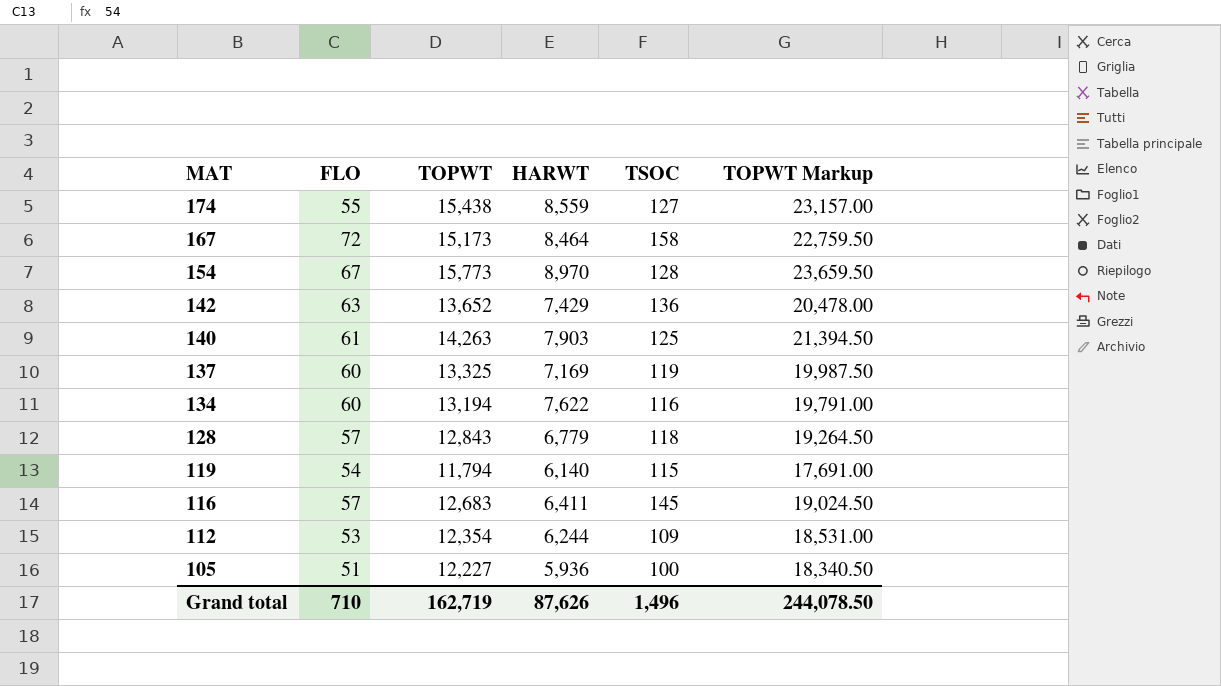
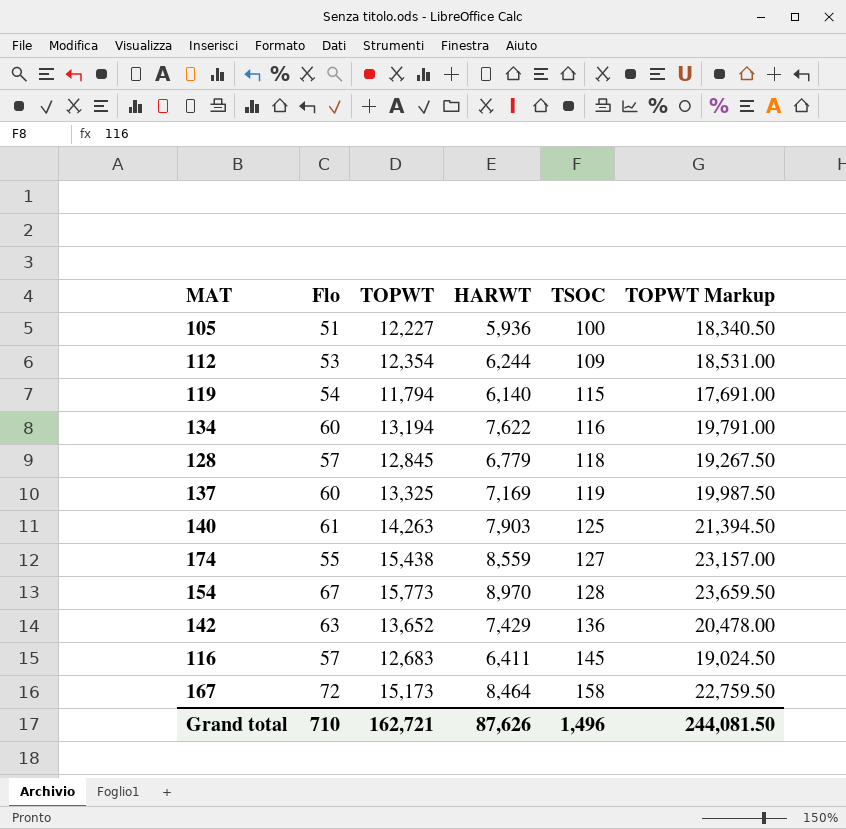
row order: MAT descending -> TSOC ascending
column name: FLO -> Flo
128 | TOPWT: 12,843 -> 12,845
128 | TOPWT Markup: 19,264.50 -> 19,267.50
Grand total | TOPWT: 162,719 -> 162,721
Grand total | TOPWT Markup: 244,078.50 -> 244,081.50

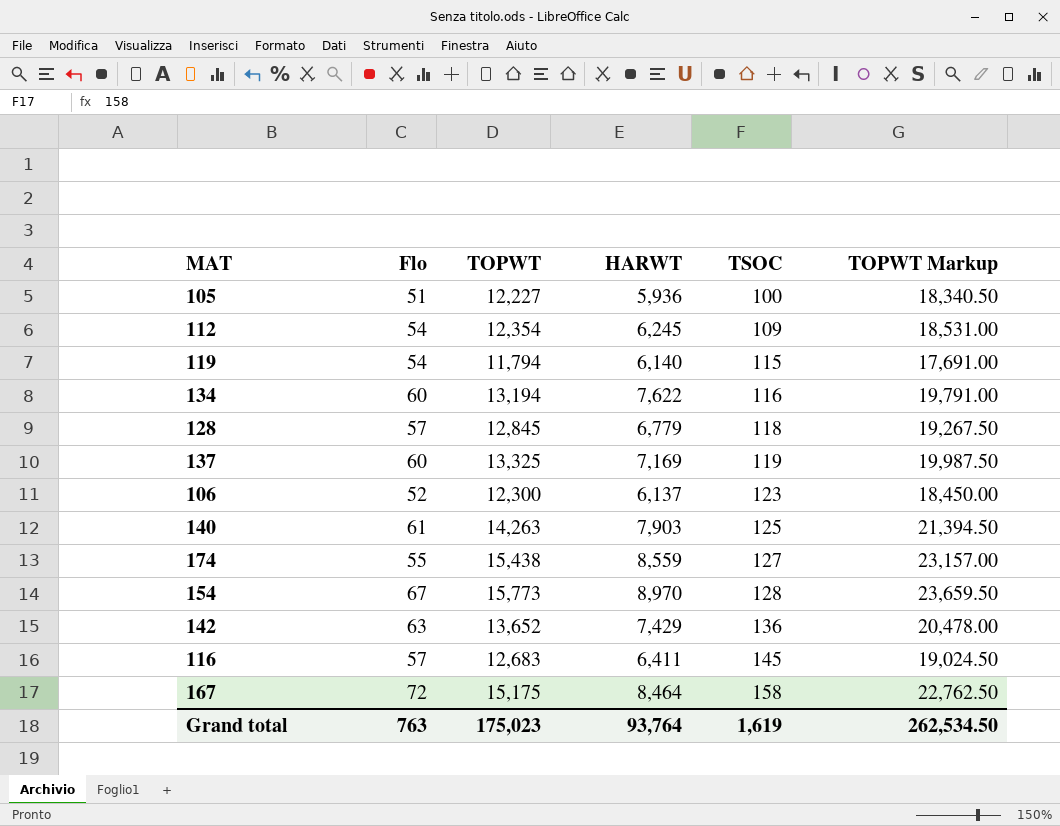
112 | Flo: 53 -> 54
112 | HARWT: 6,244 -> 6,245
row 106: none -> 52 | 12,300 | 6,137 | 123 | 18,450.00
167 | TOPWT: 15,173 -> 15,175
167 | TOPWT Markup: 22,759.50 -> 22,762.50
Grand total | Flo: 710 -> 763
Grand total | TOPWT: 162,721 -> 175,023
Grand total | HARWT: 87,626 -> 93,764
Grand total | TSOC: 1,496 -> 1,619
Grand total | TOPWT Markup: 244,081.50 -> 262,534.50

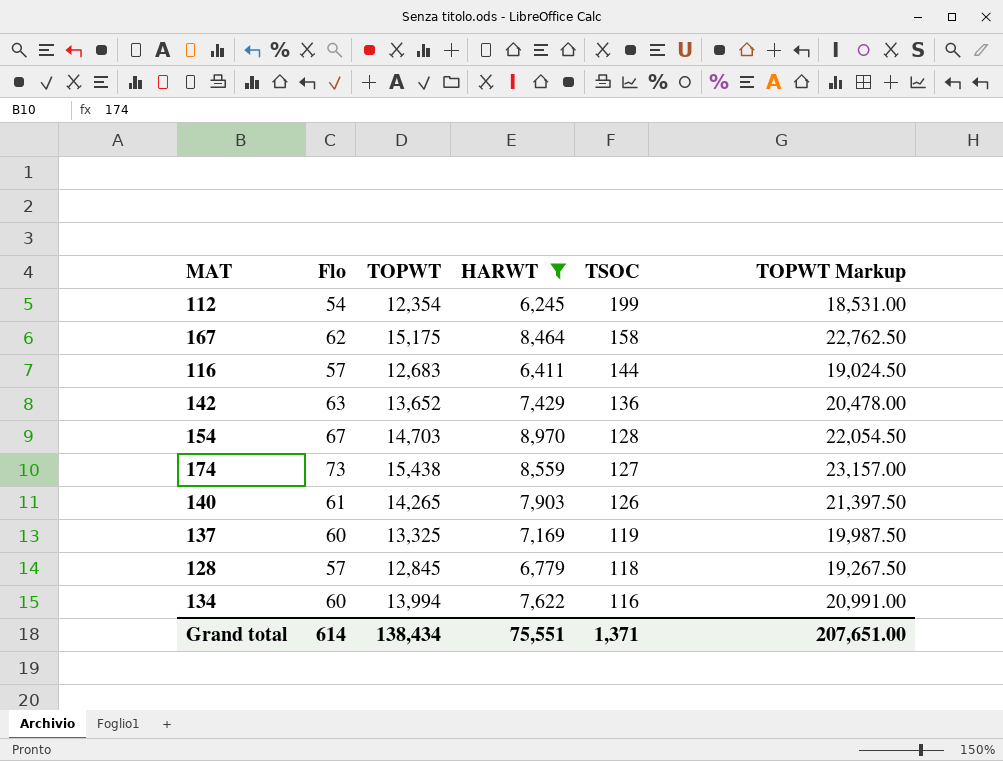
filter: none -> HARWT >= 6,245
row order: TSOC ascending -> TSOC descending
112 | TSOC: 109 -> 199
167 | Flo: 72 -> 62
116 | TSOC: 145 -> 144
154 | TOPWT: 15,773 -> 14,703
154 | TOPWT Markup: 23,659.50 -> 22,054.50
174 | Flo: 55 -> 73
140 | TOPWT: 14,263 -> 14,265
140 | TSOC: 125 -> 126
140 | TOPWT Markup: 21,394.50 -> 21,397.50
134 | TOPWT: 13,194 -> 13,994
134 | TOPWT Markup: 19,791.00 -> 20,991.00
Grand total | Flo: 763 -> 614
Grand total | TOPWT: 175,023 -> 138,434
Grand total | HARWT: 93,764 -> 75,551
Grand total | TSOC: 1,619 -> 1,371
Grand total | TOPWT Markup: 262,534.50 -> 207,651.00

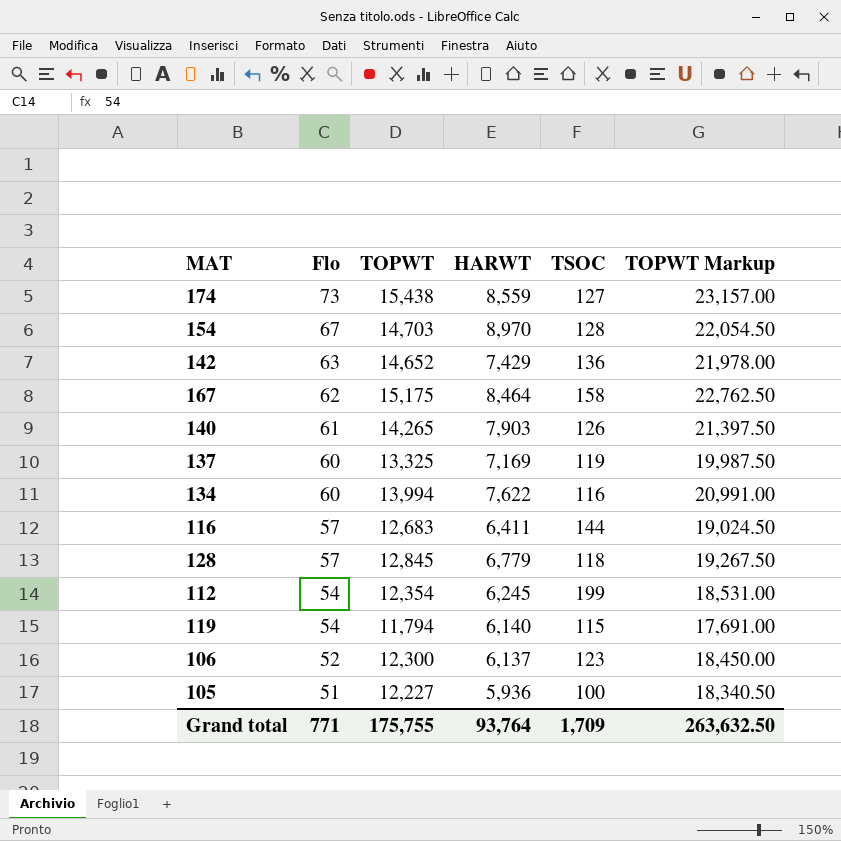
filter: HARWT >= 6,245 -> none
row order: TSOC descending -> Flo descending
142 | TOPWT: 13,652 -> 14,652
142 | TOPWT Markup: 20,478.00 -> 21,978.00
Grand total | Flo: 614 -> 771
Grand total | TOPWT: 138,434 -> 175,755
Grand total | HARWT: 75,551 -> 93,764
Grand total | TSOC: 1,371 -> 1,709
Grand total | TOPWT Markup: 207,651.00 -> 263,632.50

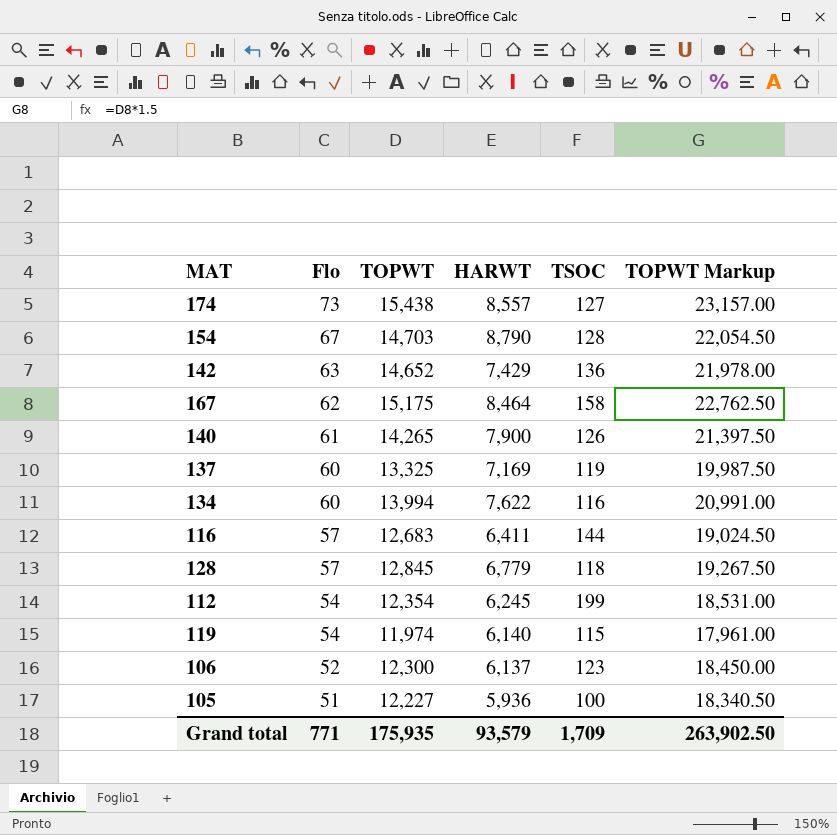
174 | HARWT: 8,559 -> 8,557
154 | HARWT: 8,970 -> 8,790
140 | HARWT: 7,903 -> 7,900
119 | TOPWT: 11,794 -> 11,974
119 | TOPWT Markup: 17,691.00 -> 17,961.00
Grand total | TOPWT: 175,755 -> 175,935
Grand total | HARWT: 93,764 -> 93,579
Grand total | TOPWT Markup: 263,632.50 -> 263,902.50

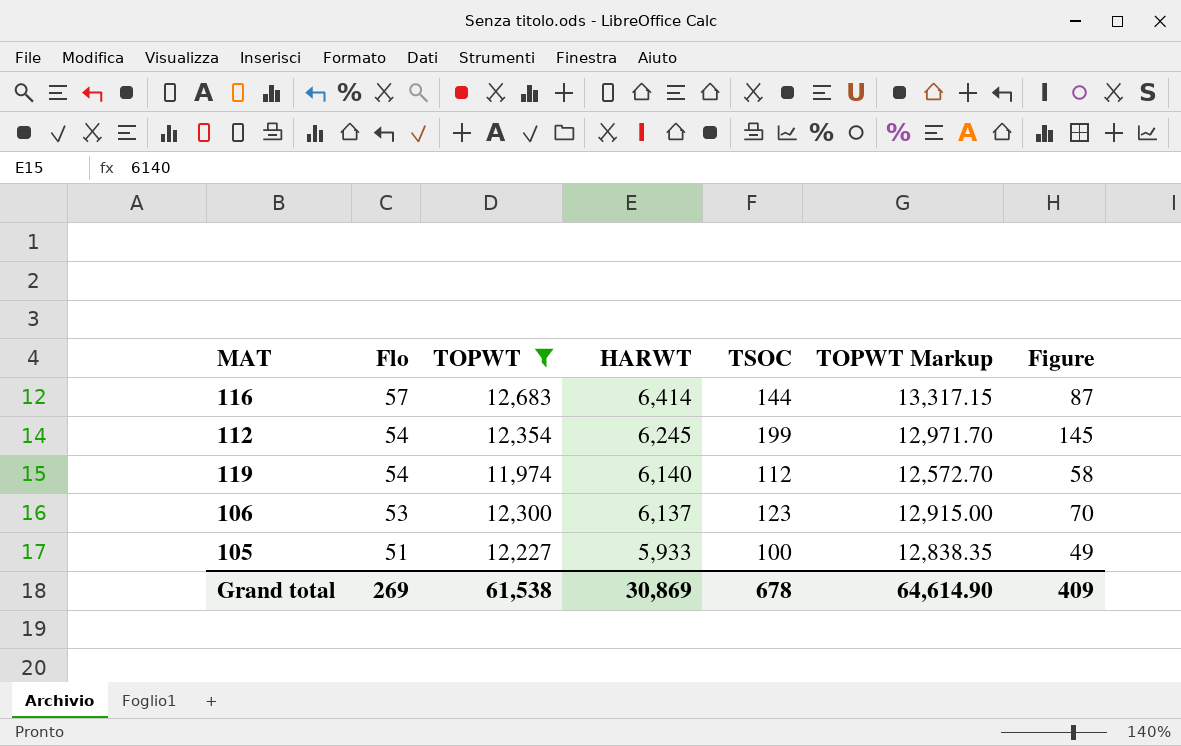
filter: none -> TOPWT <= 12,683
column TOPWT Markup | formula: [TOPWT] * 1.5 -> [TOPWT] * 1.05
column Figure | formula: none -> [TSOC] - [Flo]
116 | HARWT: 6,411 -> 6,414
119 | TSOC: 115 -> 112
106 | Flo: 52 -> 53
105 | HARWT: 5,936 -> 5,933
Grand total | Flo: 771 -> 269
Grand total | TOPWT: 175,935 -> 61,538
Grand total | HARWT: 93,579 -> 30,869
Grand total | TSOC: 1,709 -> 678
Grand total | TOPWT Markup: 263,902.50 -> 64,614.90

